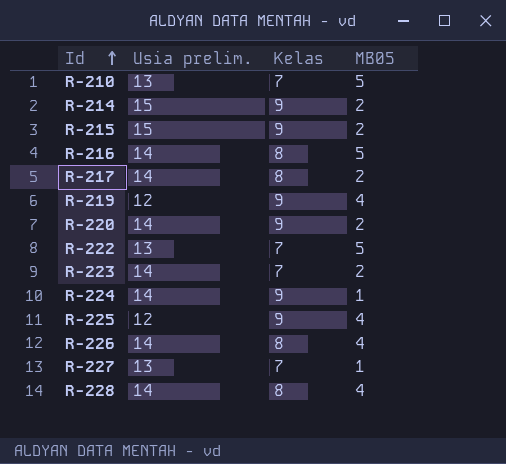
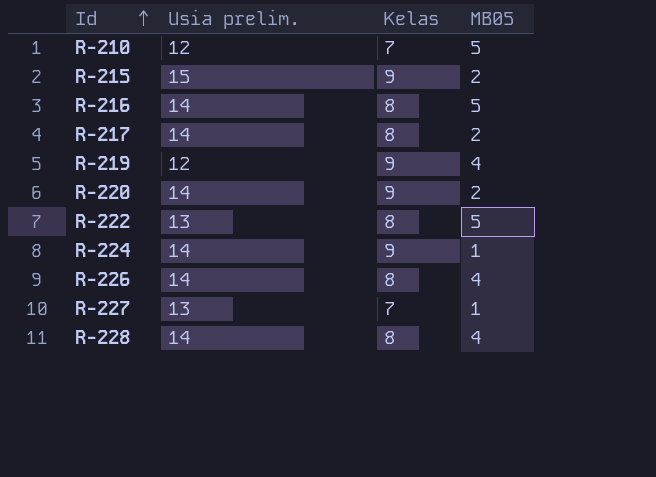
row R-214: 15 | 9 | 2 -> none
row R-223: 14 | 7 | 2 -> none
row R-225: 12 | 9 | 4 -> none
R-210 | Usia prelim.: 13 -> 12
R-222 | Kelas: 7 -> 8

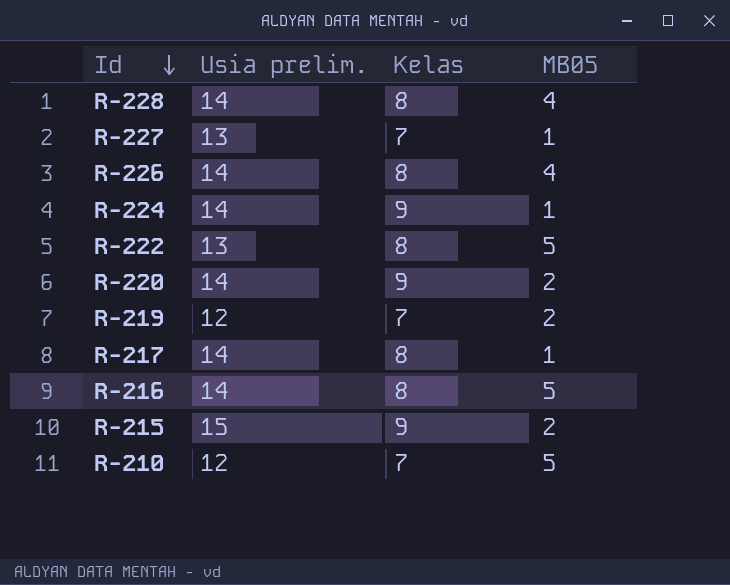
row order: Id ascending -> Id descending
R-219 | Kelas: 9 -> 7
R-219 | MB05: 4 -> 2
R-217 | MB05: 2 -> 1

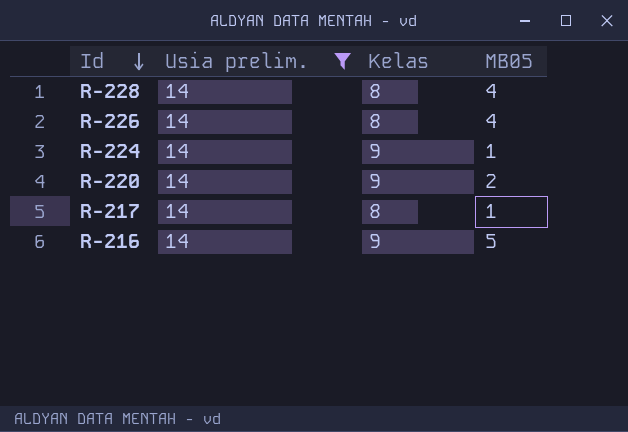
filter: none -> Usia prelim. = 14
R-216 | Kelas: 8 -> 9

